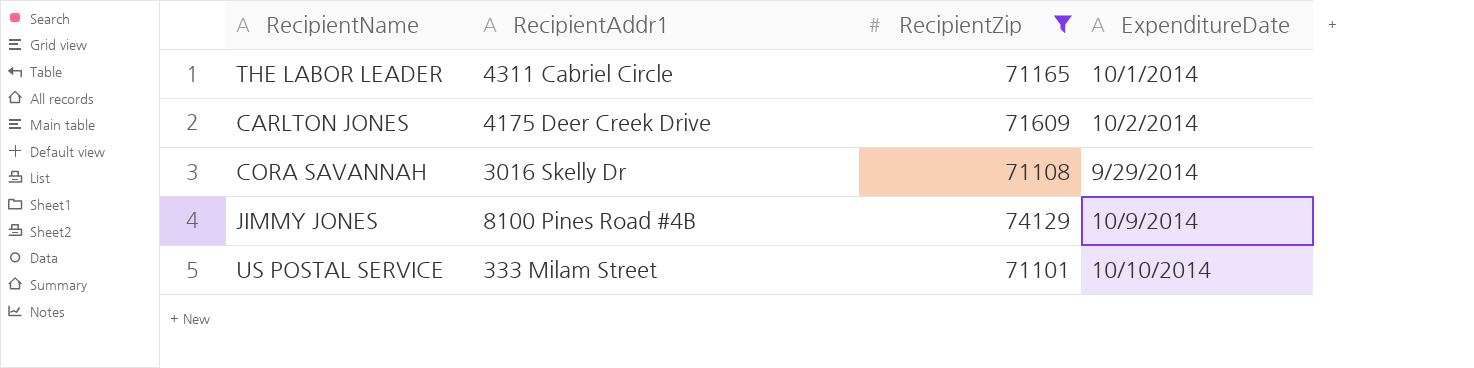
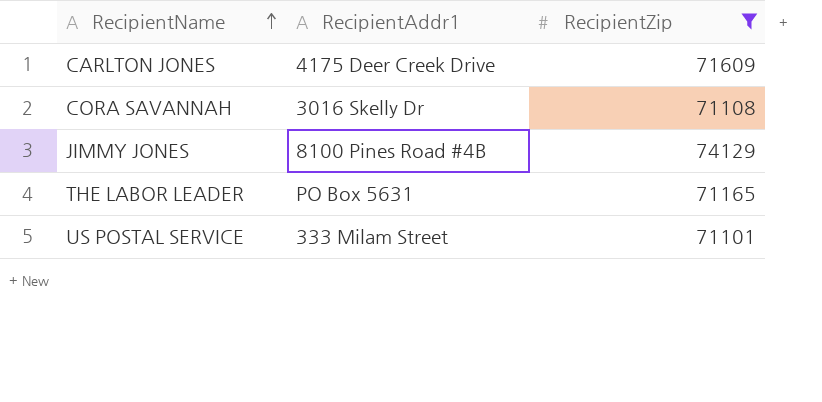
row order: none -> RecipientName ascending
column ExpenditureDate | position: 4 -> none
THE LABOR LEADER | RecipientAddr1: 4311 Cabriel Circle -> PO Box 5631

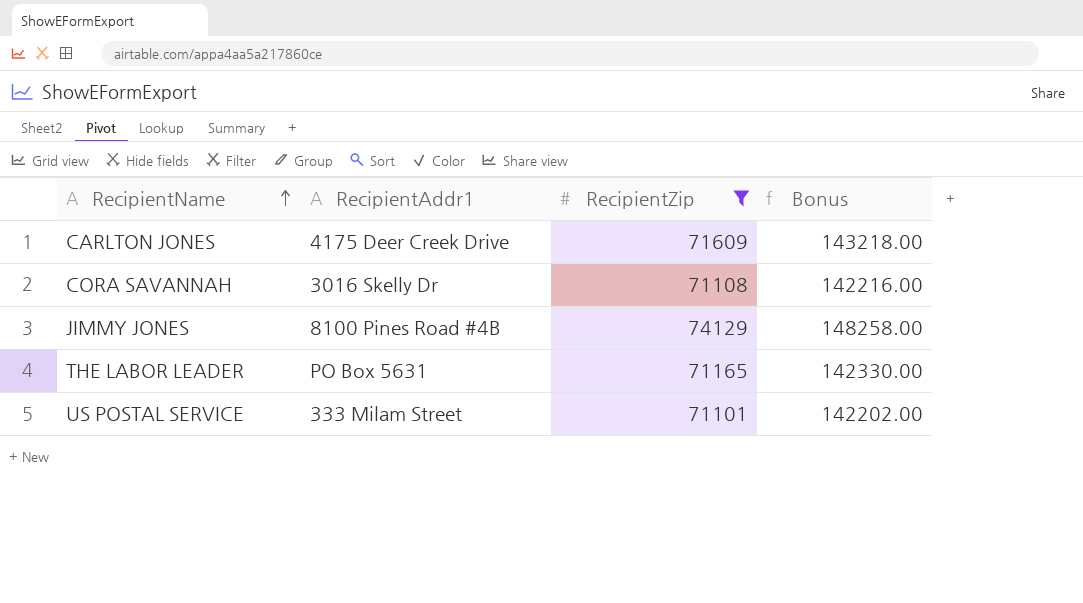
column Bonus | formula: none -> [RecipientZip] * 2

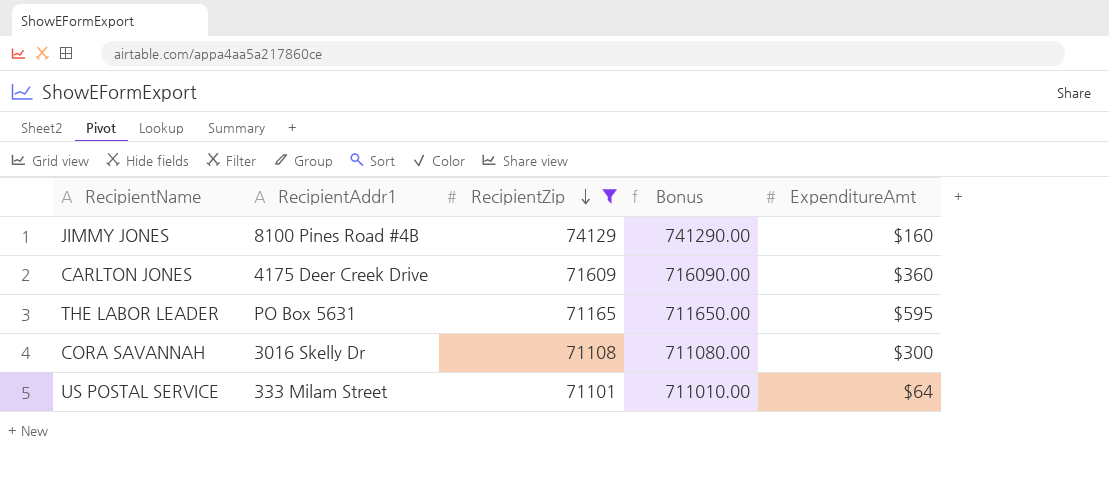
row order: RecipientName ascending -> RecipientZip descending
column Bonus | formula: [RecipientZip] * 2 -> [RecipientZip] * 10
column ExpenditureAmt | position: none -> 5

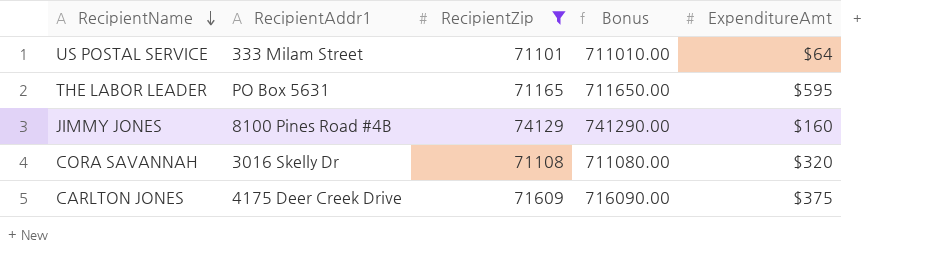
row order: RecipientZip descending -> RecipientName descending
CORA SAVANNAH | ExpenditureAmt: $300 -> $320
CARLTON JONES | ExpenditureAmt: $360 -> $375

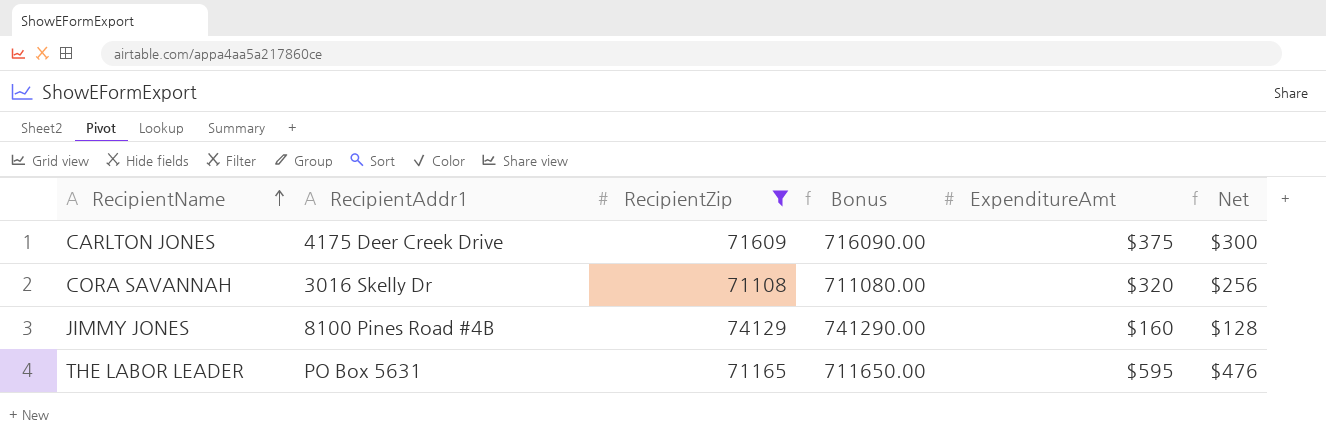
row order: RecipientName descending -> RecipientName ascending
column Net | formula: none -> [ExpenditureAmt] * 0.8
row US POSTAL SERVICE: 333 Milam Street | 71101 | 711010.00 | $64 -> none

